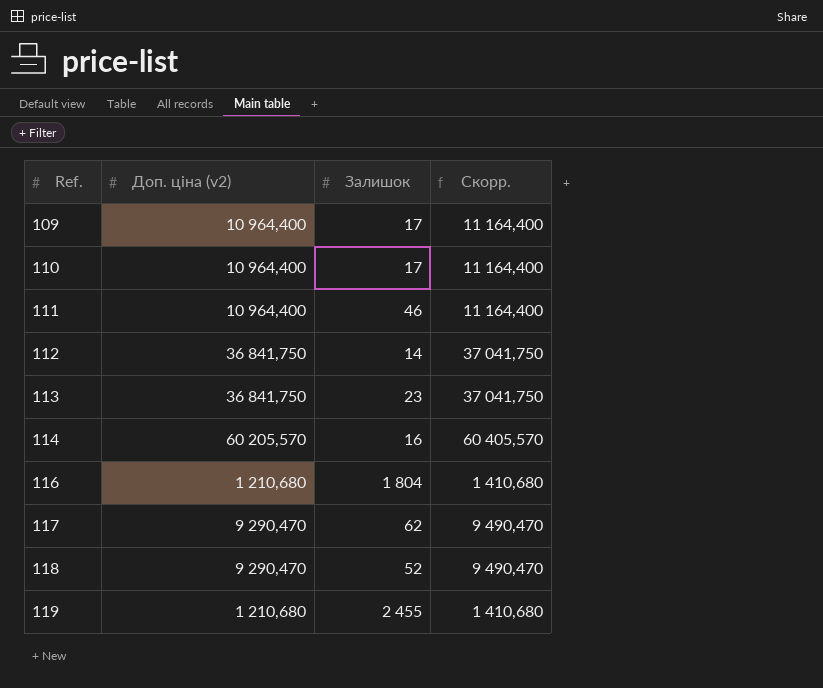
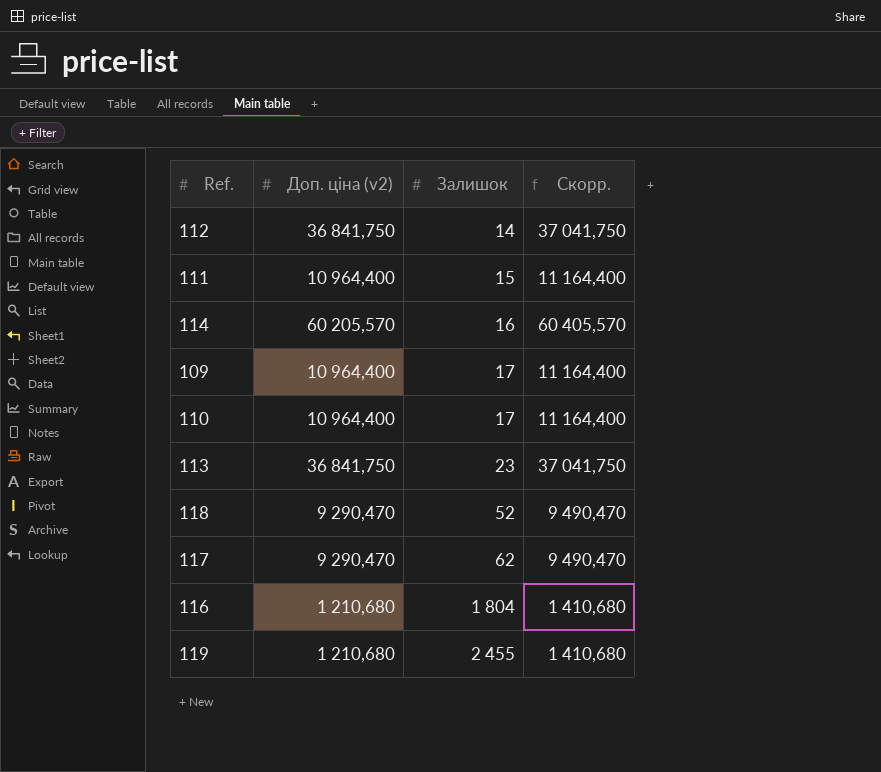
row order: Ref. ascending -> Залишок ascending
111 | Залишок: 46 -> 15

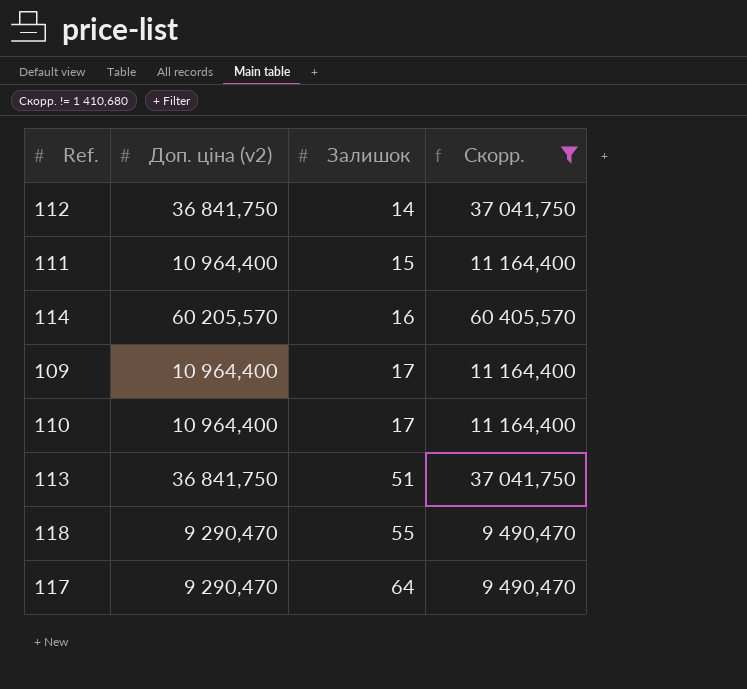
filter: none -> Скорр. != 1 410,680
113 | Залишок: 23 -> 51
118 | Залишок: 52 -> 55
117 | Залишок: 62 -> 64

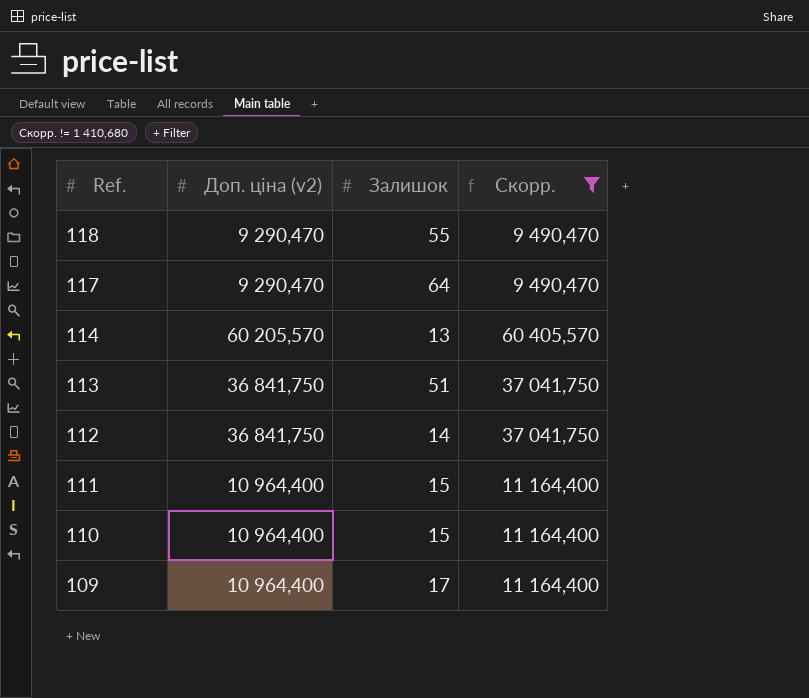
row order: Залишок ascending -> Ref. descending
114 | Залишок: 16 -> 13
110 | Залишок: 17 -> 15

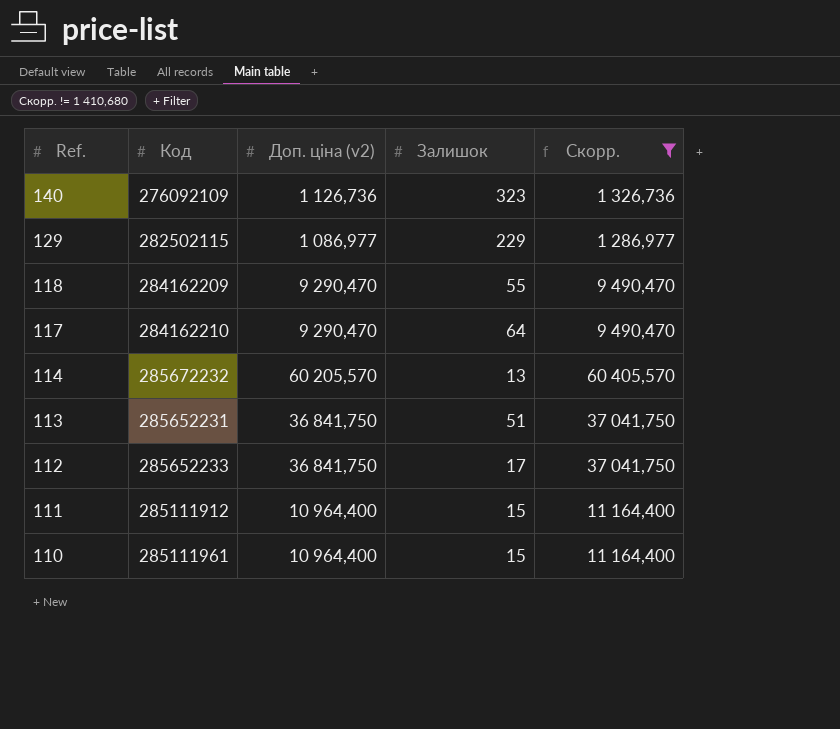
column Код | position: none -> 2
row 109: 10 964,400 | 17 | 11 164,400 -> none
row 140: none -> 276092109 | 1 126,736 | 323 | 1 326,736
row 129: none -> 282502115 | 1 086,977 | 229 | 1 286,977
112 | Залишок: 14 -> 17

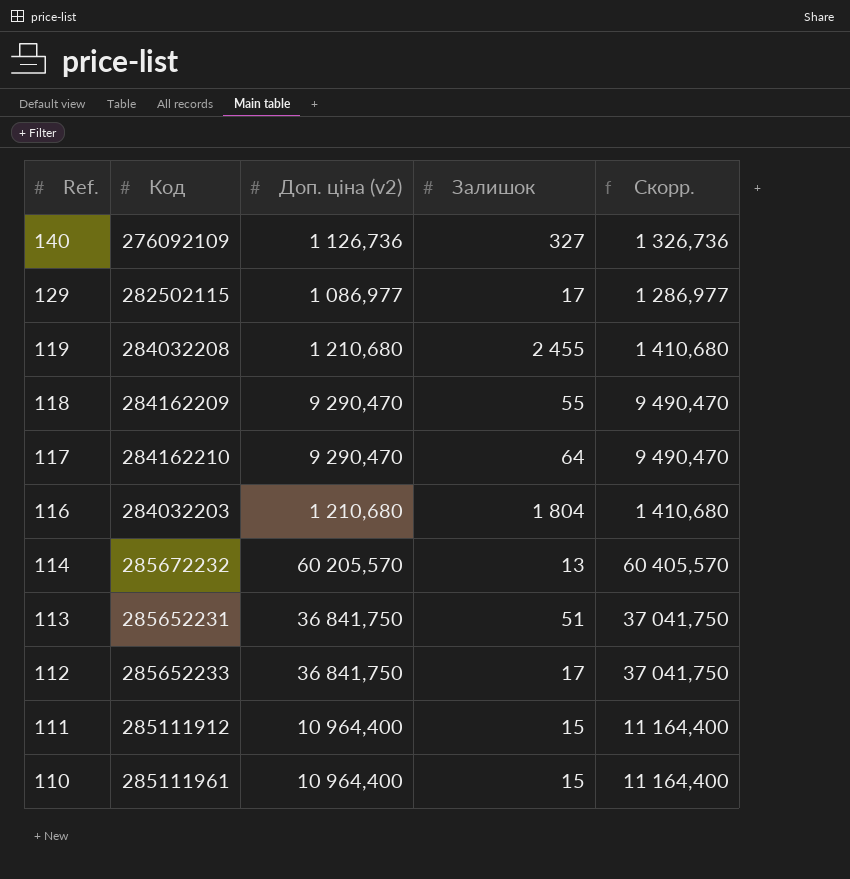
filter: Скорр. != 1 410,680 -> none
140 | Залишок: 323 -> 327
129 | Залишок: 229 -> 17

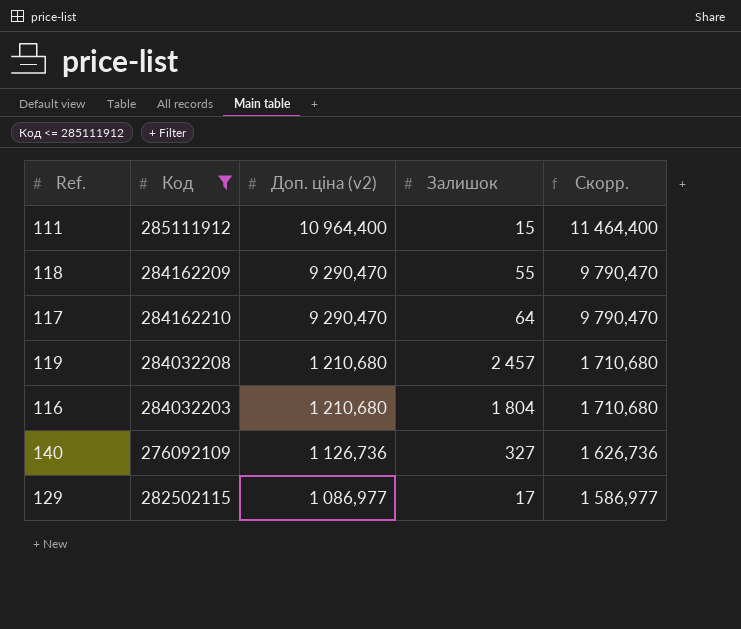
filter: none -> Код <= 285111912
row order: Ref. descending -> Доп. ціна (v2) descending
column Скорр. | formula: [Доп. ціна (v2)] + 200 -> [Доп. ціна (v2)] + 500
119 | Залишок: 2 455 -> 2 457

